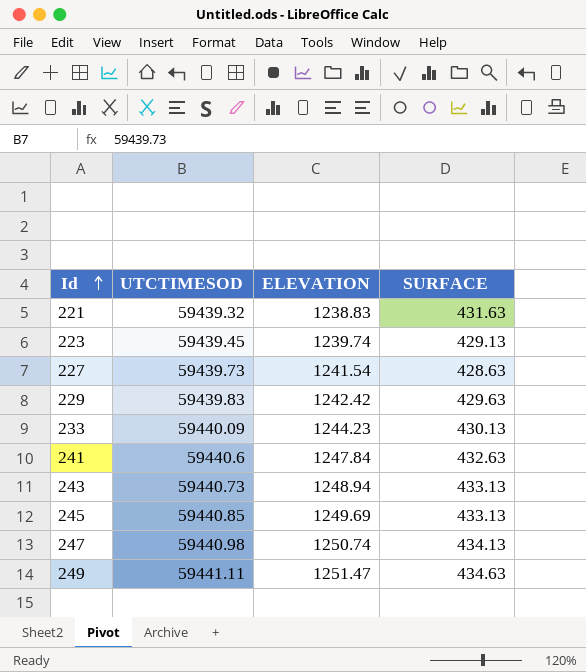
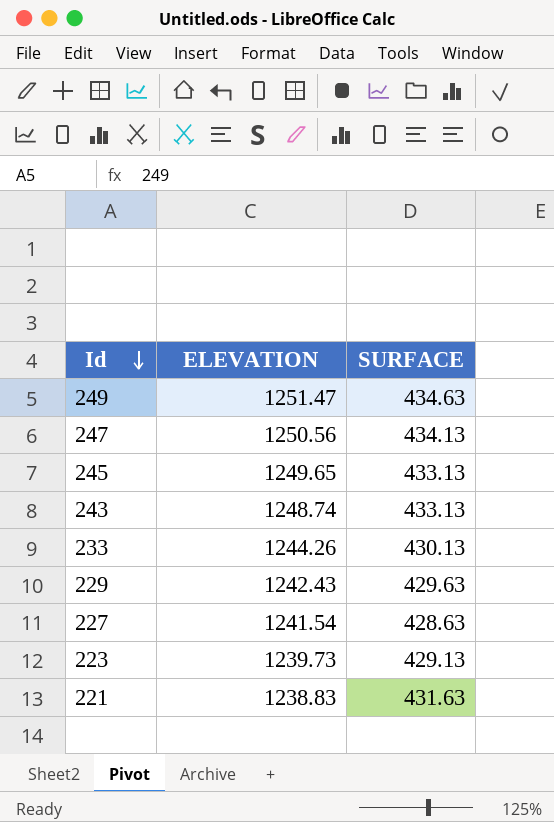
row order: Id ascending -> Id descending
column UTCTIMESOD | position: 2 -> none
row 241: 59440.6 | 1247.84 | 432.63 -> none
247 | ELEVATION: 1250.74 -> 1250.56
245 | ELEVATION: 1249.69 -> 1249.65
243 | ELEVATION: 1248.94 -> 1248.74
233 | ELEVATION: 1244.23 -> 1244.26
229 | ELEVATION: 1242.42 -> 1242.43
223 | ELEVATION: 1239.74 -> 1239.73

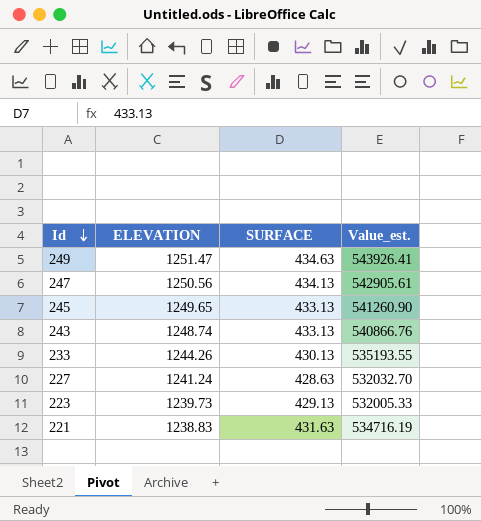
column Value_est. | formula: none -> [ELEVATION] * [SURFACE]
row 229: 1242.43 | 429.63 -> none
227 | ELEVATION: 1241.54 -> 1241.24

